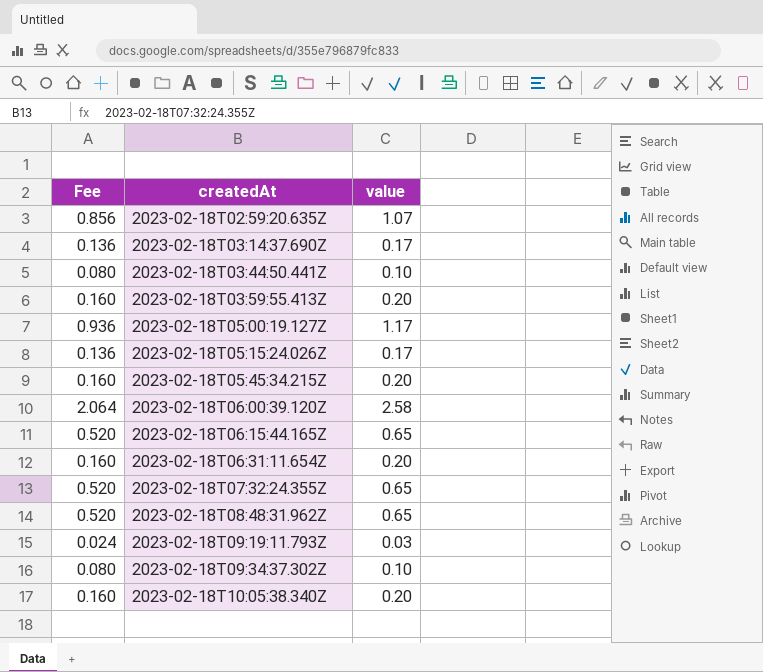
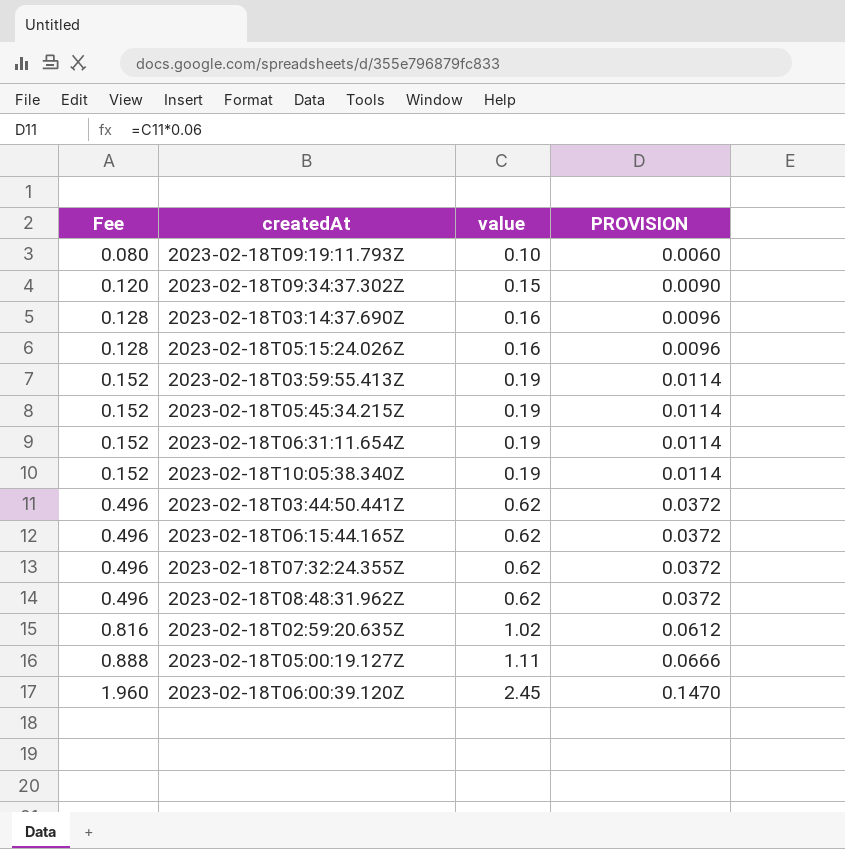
row order: createdAt ascending -> Fee ascending
column PROVISION | formula: none -> [value] * 0.06
2023-02-18T09:19:11.793Z | Fee: 0.024 -> 0.080
2023-02-18T09:19:11.793Z | value: 0.03 -> 0.10
2023-02-18T09:34:37.302Z | Fee: 0.080 -> 0.120
2023-02-18T09:34:37.302Z | value: 0.10 -> 0.15
2023-02-18T03:14:37.690Z | Fee: 0.136 -> 0.128
2023-02-18T03:14:37.690Z | value: 0.17 -> 0.16
2023-02-18T05:15:24.026Z | Fee: 0.136 -> 0.128
2023-02-18T05:15:24.026Z | value: 0.17 -> 0.16
2023-02-18T03:59:55.413Z | Fee: 0.160 -> 0.152
2023-02-18T03:59:55.413Z | value: 0.20 -> 0.19
2023-02-18T05:45:34.215Z | Fee: 0.160 -> 0.152
2023-02-18T05:45:34.215Z | value: 0.20 -> 0.19
2023-02-18T06:31:11.654Z | Fee: 0.160 -> 0.152
2023-02-18T06:31:11.654Z | value: 0.20 -> 0.19
2023-02-18T10:05:38.340Z | Fee: 0.160 -> 0.152
2023-02-18T10:05:38.340Z | value: 0.20 -> 0.19
2023-02-18T03:44:50.441Z | Fee: 0.080 -> 0.496
2023-02-18T03:44:50.441Z | value: 0.10 -> 0.62
2023-02-18T06:15:44.165Z | Fee: 0.520 -> 0.496
2023-02-18T06:15:44.165Z | value: 0.65 -> 0.62
2023-02-18T07:32:24.355Z | Fee: 0.520 -> 0.496
2023-02-18T07:32:24.355Z | value: 0.65 -> 0.62
2023-02-18T08:48:31.962Z | Fee: 0.520 -> 0.496
2023-02-18T08:48:31.962Z | value: 0.65 -> 0.62
2023-02-18T02:59:20.635Z | Fee: 0.856 -> 0.816
2023-02-18T02:59:20.635Z | value: 1.07 -> 1.02
2023-02-18T05:00:19.127Z | Fee: 0.936 -> 0.888
2023-02-18T05:00:19.127Z | value: 1.17 -> 1.11
2023-02-18T06:00:39.120Z | Fee: 2.064 -> 1.960
2023-02-18T06:00:39.120Z | value: 2.58 -> 2.45

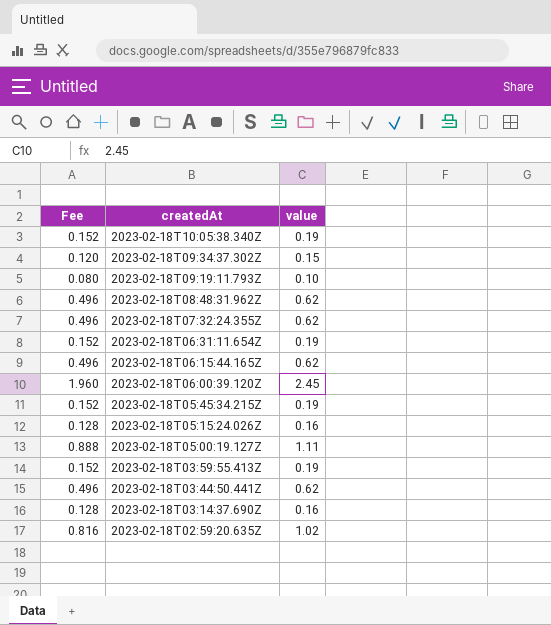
row order: Fee ascending -> createdAt descending
column PROVISION | formula: [value] * 0.06 -> none

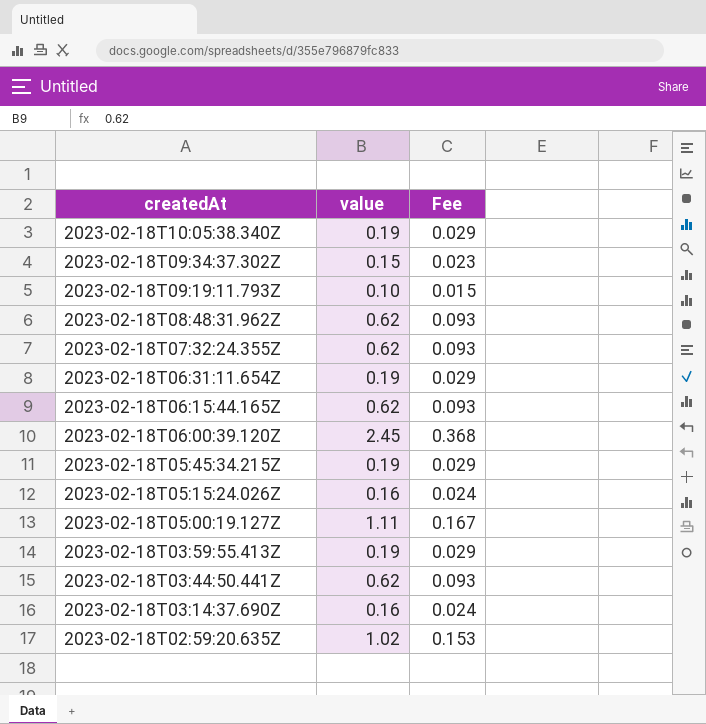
column Fee | formula: [value] * 0.8 -> [value] * 0.15
column Fee | position: 1 -> 3

